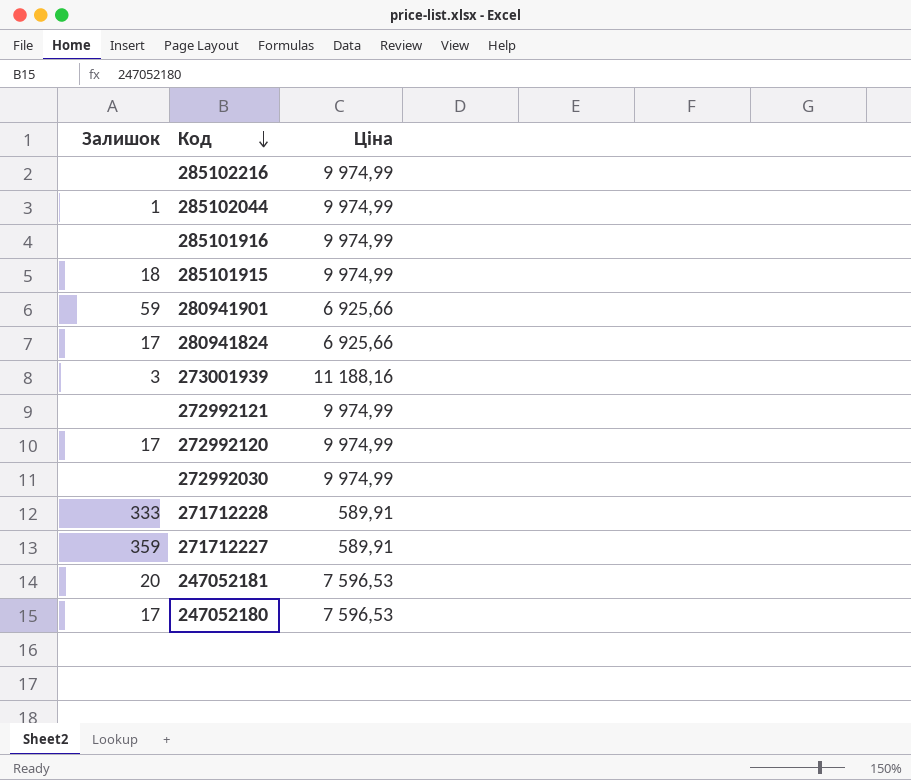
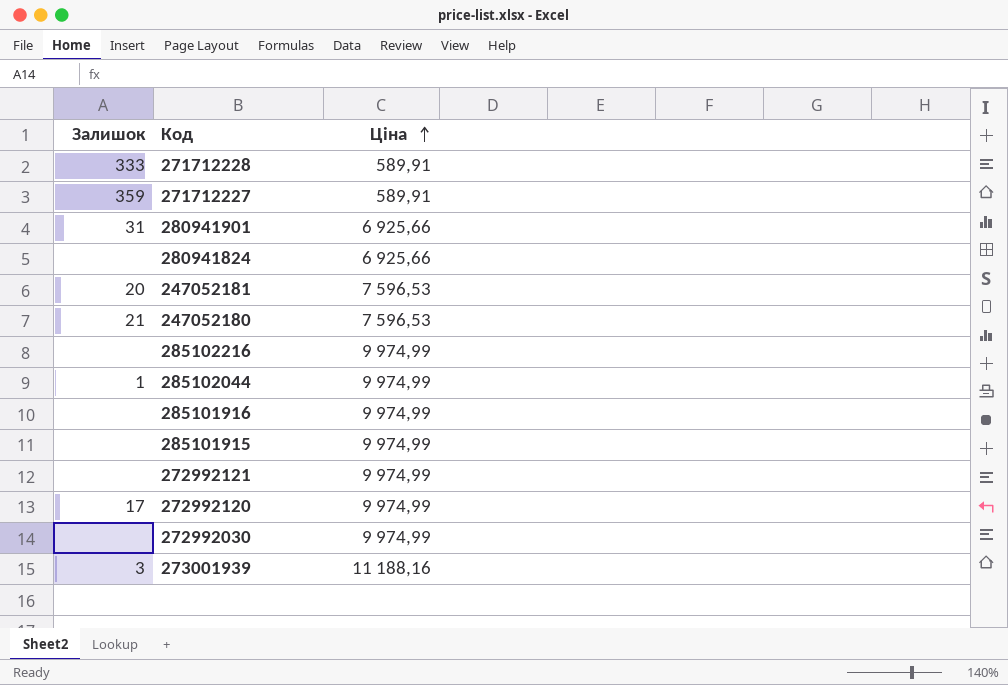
row order: Код descending -> Ціна ascending
280941901 | Залишок: 59 -> 31
280941824 | Залишок: 17 -> none
247052180 | Залишок: 17 -> 21
285101915 | Залишок: 18 -> none

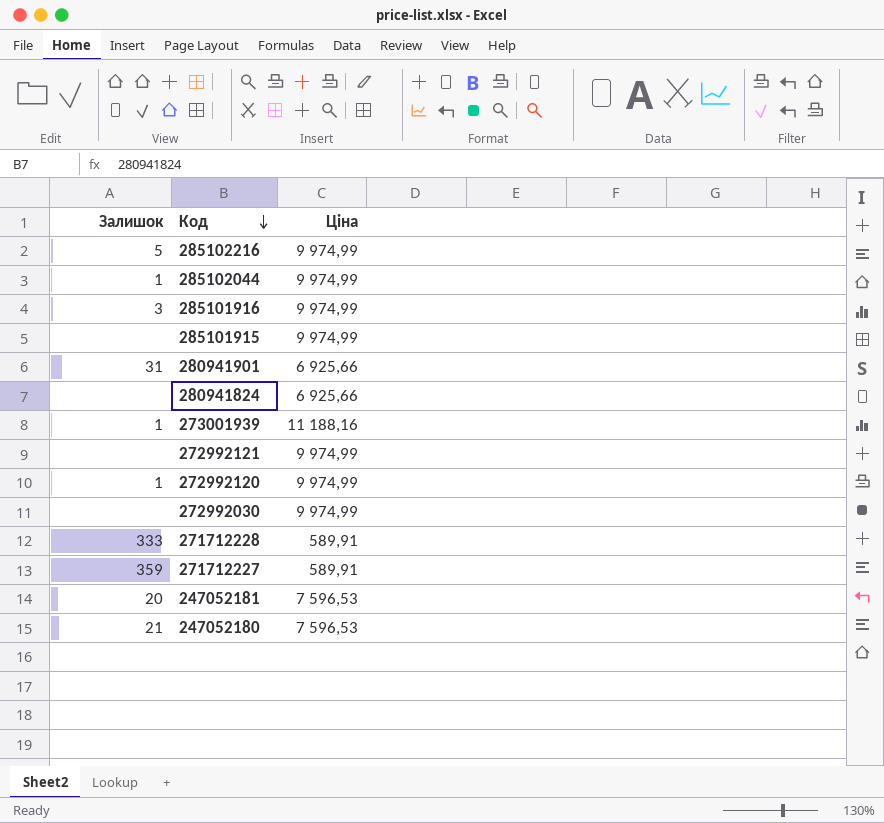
row order: Ціна ascending -> Код descending
285102216 | Залишок: none -> 5
285101916 | Залишок: none -> 3
273001939 | Залишок: 3 -> 1
272992120 | Залишок: 17 -> 1

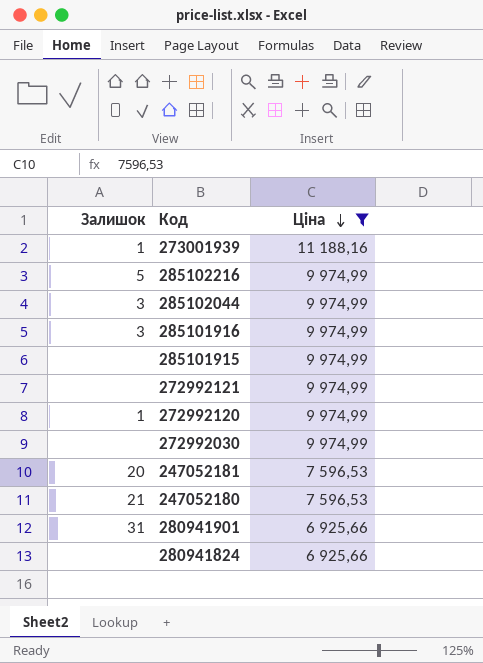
filter: none -> Ціна != 589,91
row order: Код descending -> Ціна descending
285102044 | Залишок: 1 -> 3

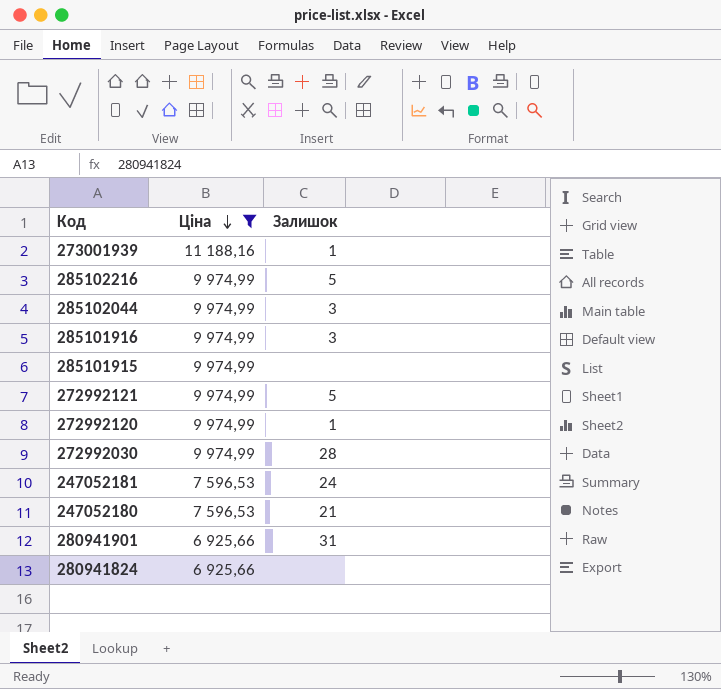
column Залишок | position: 1 -> 3
272992121 | Залишок: none -> 5
272992030 | Залишок: none -> 28
247052181 | Залишок: 20 -> 24

